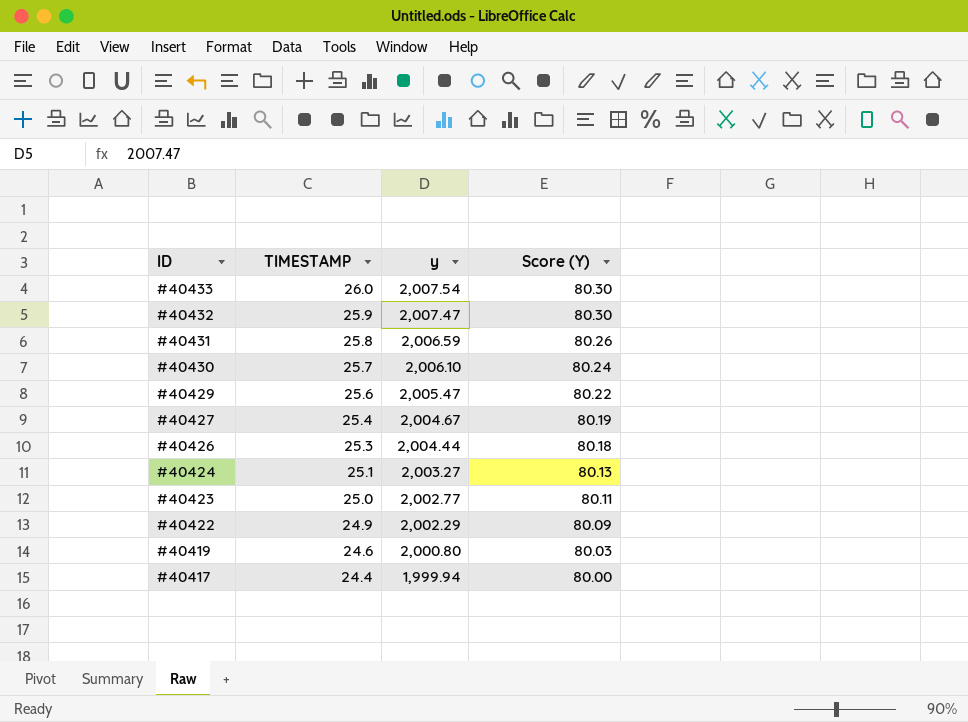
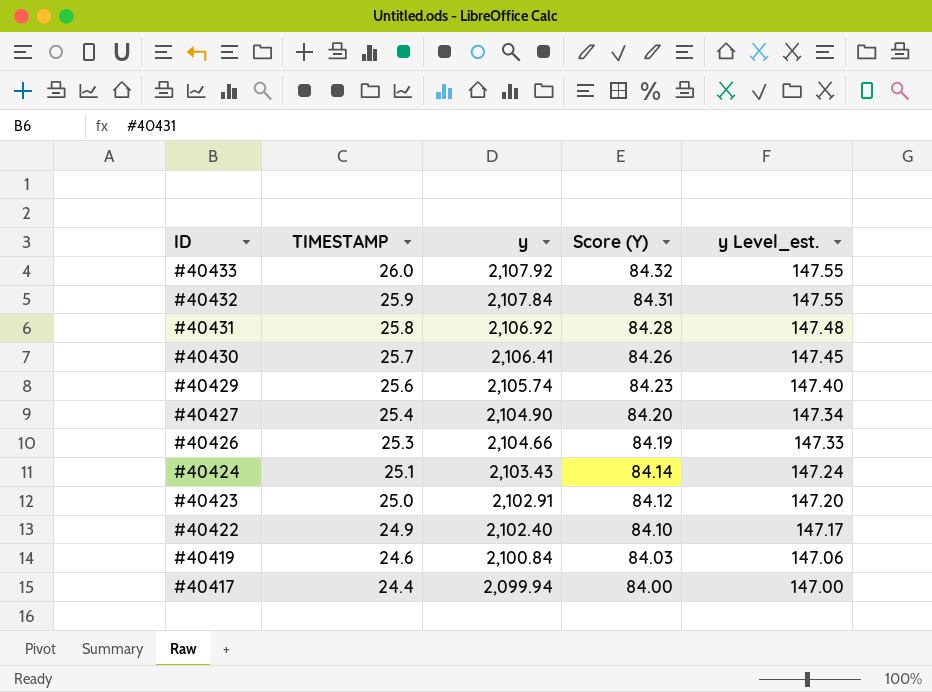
column y Level_est. | formula: none -> [y] * 0.07
#40433 | y: 2,007.54 -> 2,107.92
#40433 | Score (Y): 80.30 -> 84.32
#40432 | y: 2,007.47 -> 2,107.84
#40432 | Score (Y): 80.30 -> 84.31
#40431 | y: 2,006.59 -> 2,106.92
#40431 | Score (Y): 80.26 -> 84.28
#40430 | y: 2,006.10 -> 2,106.41
#40430 | Score (Y): 80.24 -> 84.26
#40429 | y: 2,005.47 -> 2,105.74
#40429 | Score (Y): 80.22 -> 84.23
#40427 | y: 2,004.67 -> 2,104.90
#40427 | Score (Y): 80.19 -> 84.20
#40426 | y: 2,004.44 -> 2,104.66
#40426 | Score (Y): 80.18 -> 84.19
#40424 | y: 2,003.27 -> 2,103.43
#40424 | Score (Y): 80.13 -> 84.14
#40423 | y: 2,002.77 -> 2,102.91
#40423 | Score (Y): 80.11 -> 84.12
#40422 | y: 2,002.29 -> 2,102.40
#40422 | Score (Y): 80.09 -> 84.10
#40419 | y: 2,000.80 -> 2,100.84
#40419 | Score (Y): 80.03 -> 84.03
#40417 | y: 1,999.94 -> 2,099.94
#40417 | Score (Y): 80.00 -> 84.00

